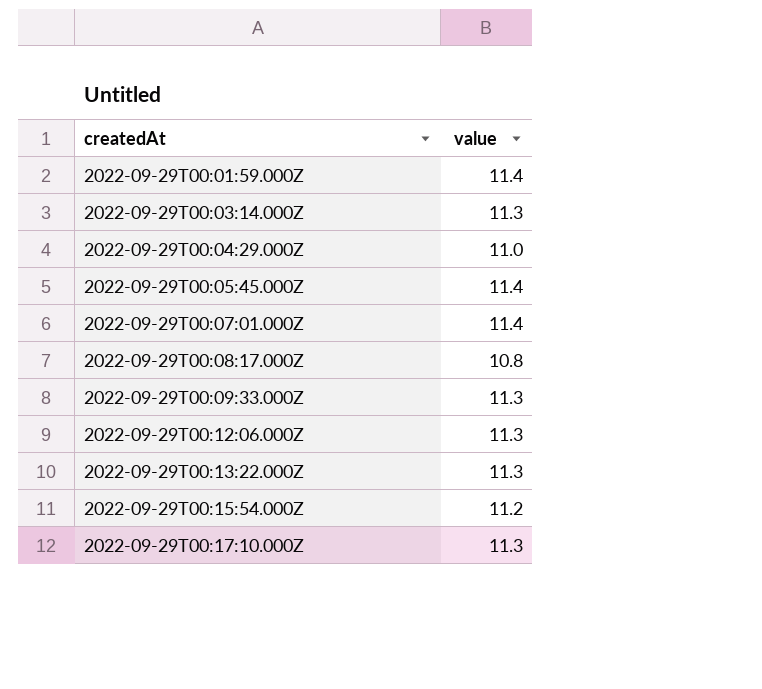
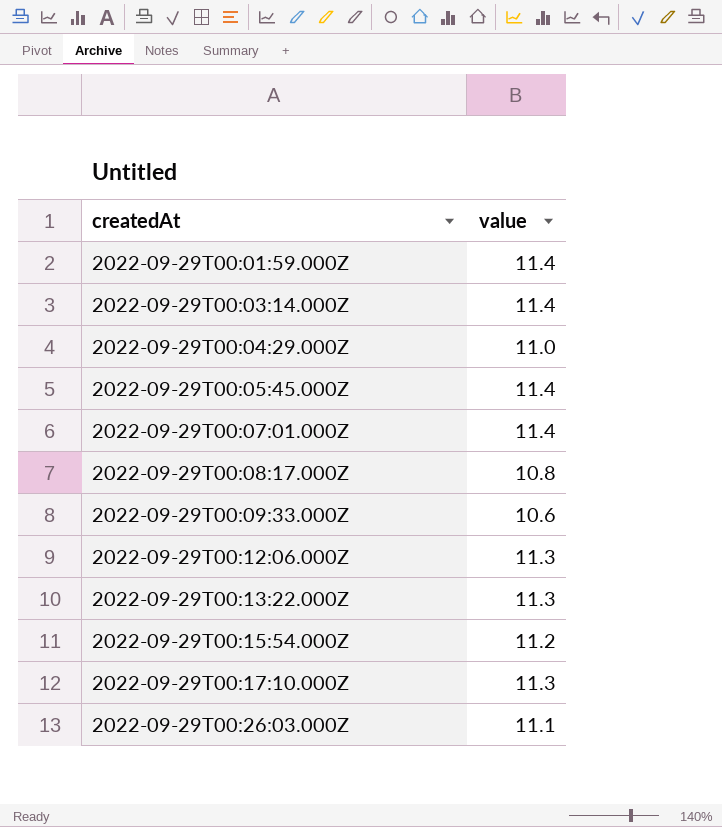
2022-09-29T00:03:14.000Z | value: 11.3 -> 11.4
2022-09-29T00:09:33.000Z | value: 11.3 -> 10.6
row 2022-09-29T00:26:03.000Z: none -> 11.1

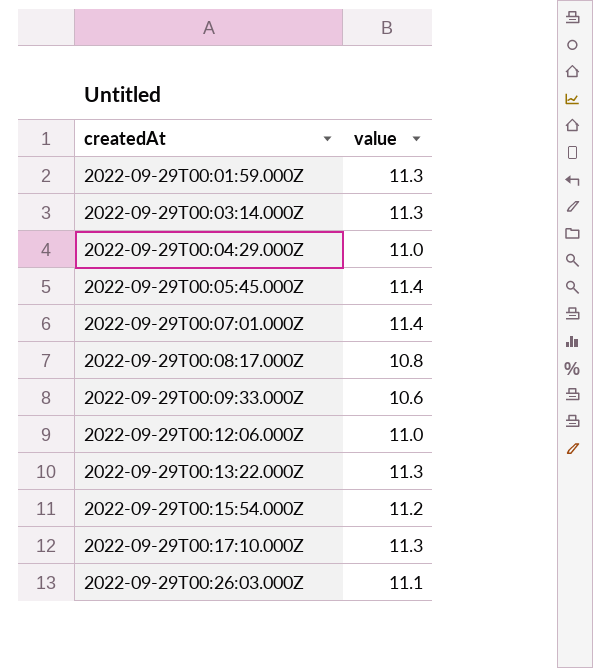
2022-09-29T00:01:59.000Z | value: 11.4 -> 11.3
2022-09-29T00:03:14.000Z | value: 11.4 -> 11.3
2022-09-29T00:12:06.000Z | value: 11.3 -> 11.0

